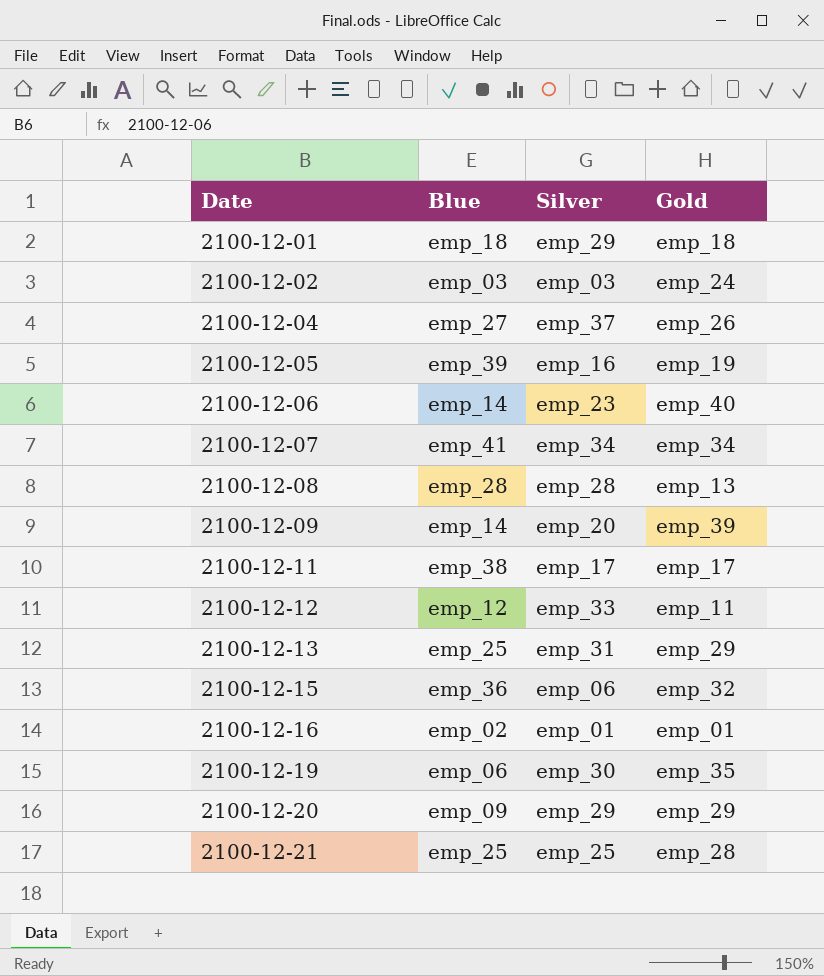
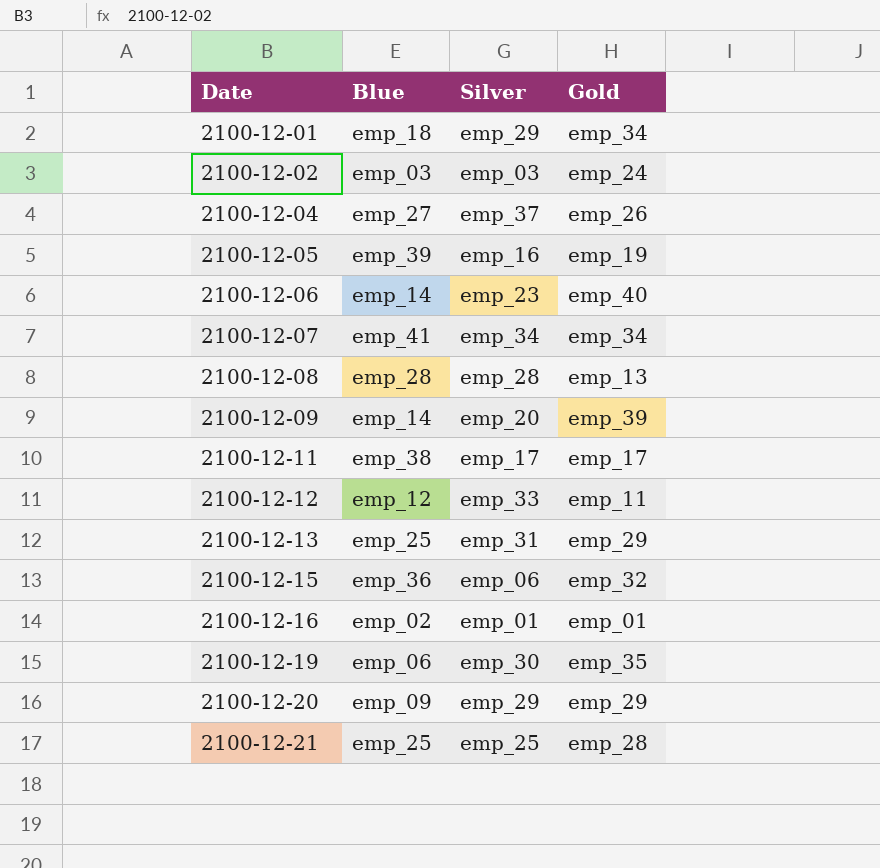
2100-12-01 | Gold: emp_18 -> emp_34

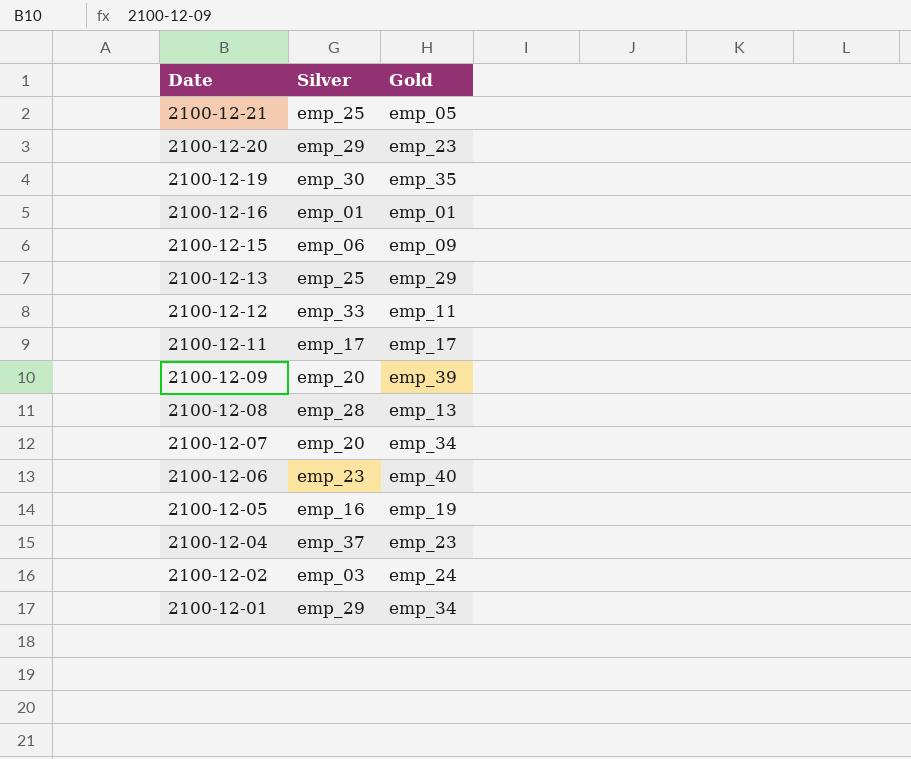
row order: Date ascending -> Date descending
column Blue | position: 2 -> none
2100-12-21 | Gold: emp_28 -> emp_05
2100-12-20 | Gold: emp_29 -> emp_23
2100-12-15 | Gold: emp_32 -> emp_09
2100-12-13 | Silver: emp_31 -> emp_25
2100-12-07 | Silver: emp_34 -> emp_20
2100-12-04 | Gold: emp_26 -> emp_23

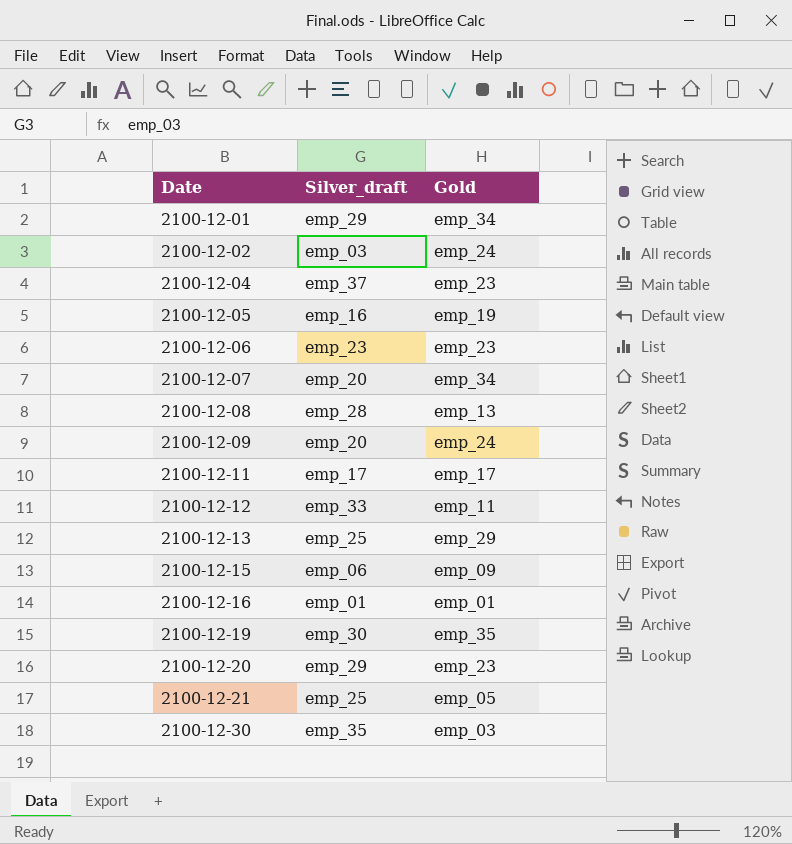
row order: Date descending -> Date ascending
column name: Silver -> Silver_draft
2100-12-06 | Gold: emp_40 -> emp_23
2100-12-09 | Gold: emp_39 -> emp_24
row 2100-12-30: none -> emp_35 | emp_03

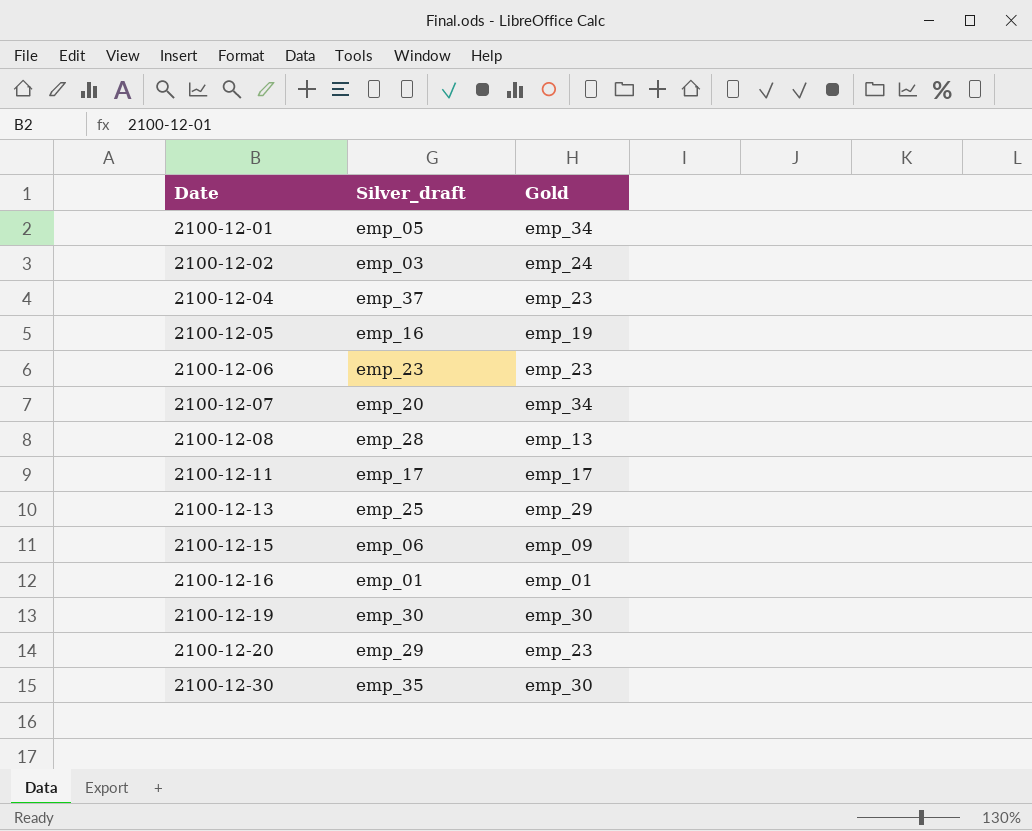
row 2100-12-09: emp_20 | emp_24 -> none
row 2100-12-12: emp_33 | emp_11 -> none
row 2100-12-21: emp_25 | emp_05 -> none
2100-12-01 | Silver_draft: emp_29 -> emp_05
2100-12-19 | Gold: emp_35 -> emp_30
2100-12-30 | Gold: emp_03 -> emp_30

